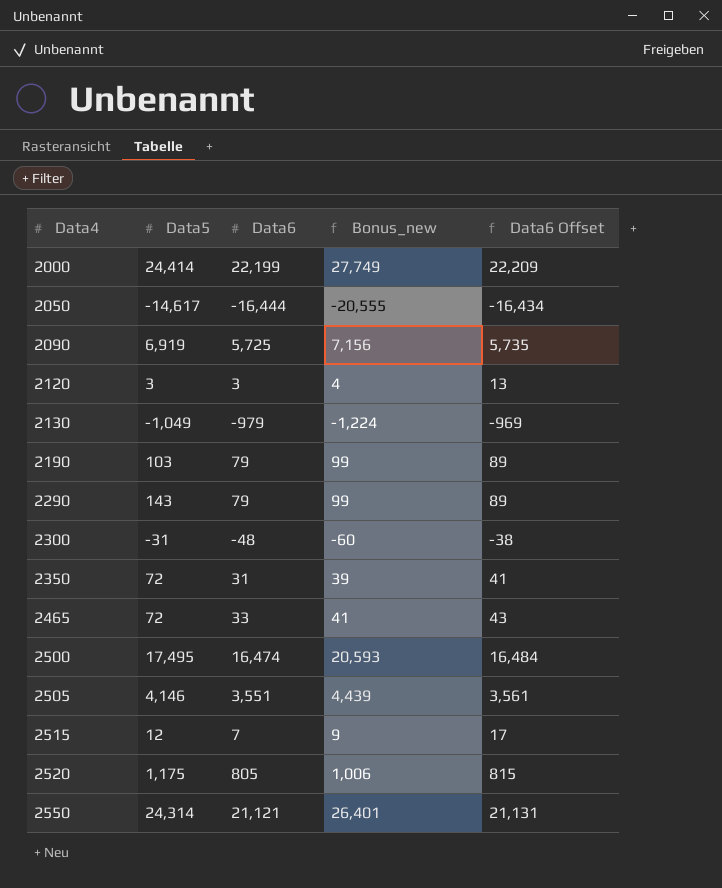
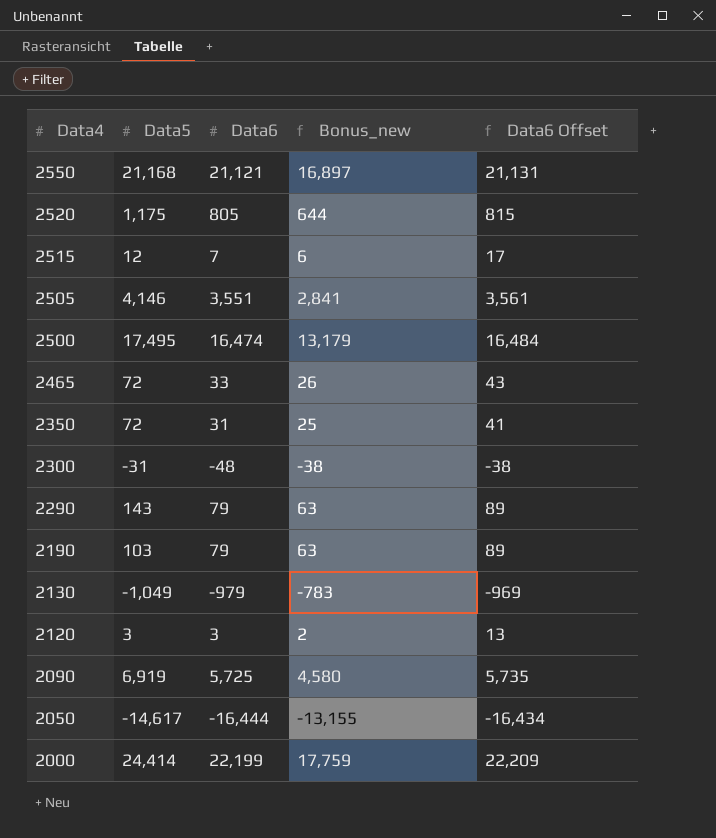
row order: Data4 ascending -> Data4 descending
column Bonus_new | formula: [Data6] * 1.25 -> [Data6] * 0.8
2550 | Data5: 24,314 -> 21,168

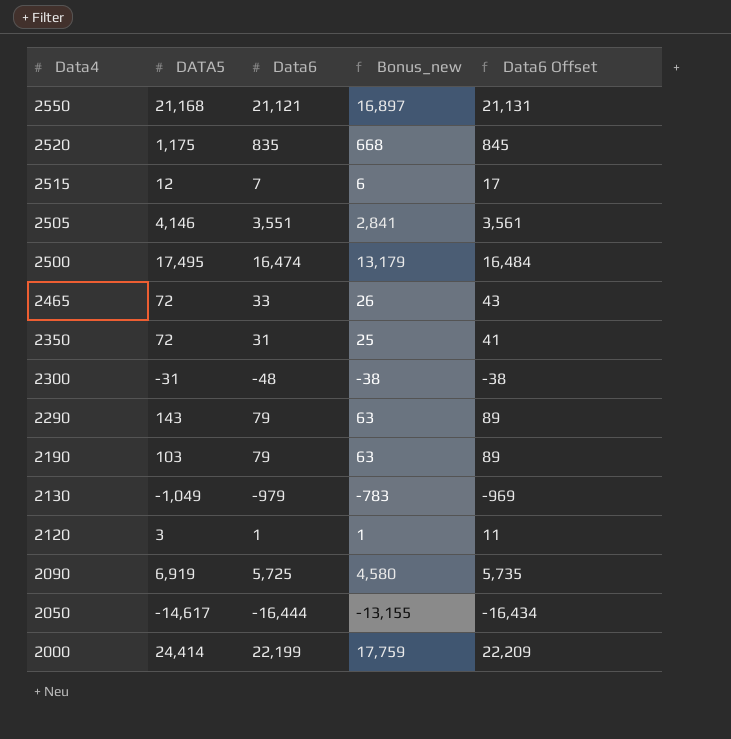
column name: Data5 -> DATA5
2520 | Data6: 805 -> 835
2520 | Bonus_new: 644 -> 668
2520 | Data6 Offset: 815 -> 845
2120 | Data6: 3 -> 1
2120 | Bonus_new: 2 -> 1
2120 | Data6 Offset: 13 -> 11

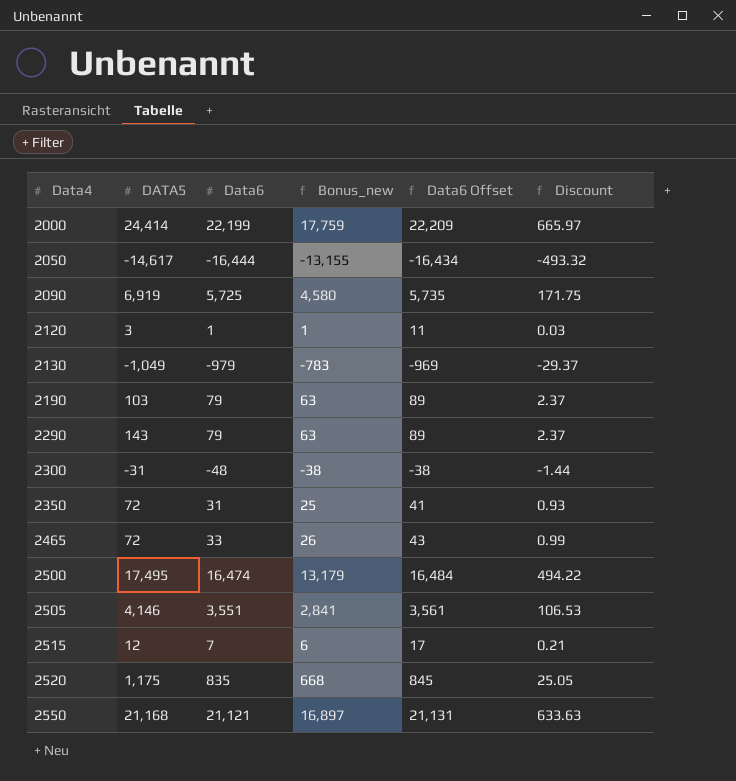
row order: Data4 descending -> Data4 ascending
column Discount | formula: none -> [Data6] * 0.03

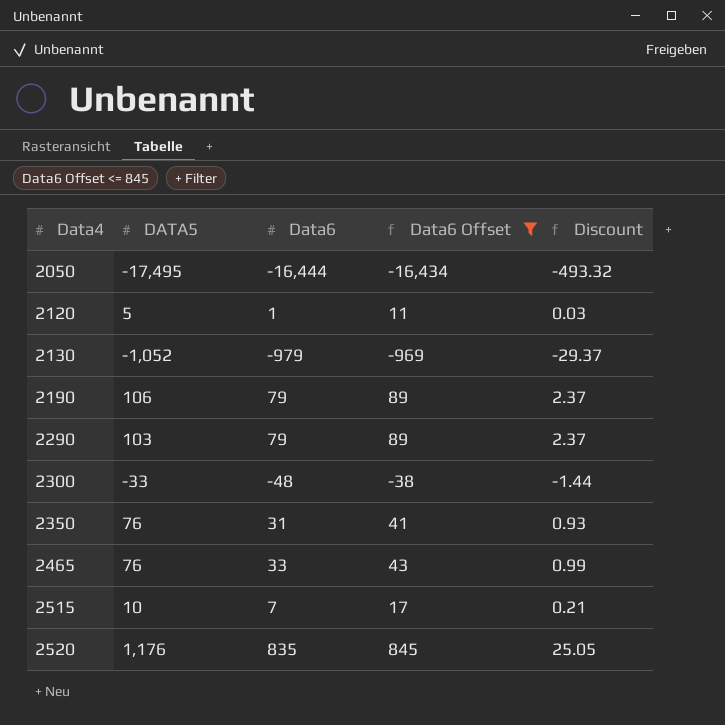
filter: none -> Data6 Offset <= 845
column Bonus_new | formula: [Data6] * 0.8 -> none
2050 | DATA5: -14,617 -> -17,495
2120 | DATA5: 3 -> 5
2130 | DATA5: -1,049 -> -1,052
2190 | DATA5: 103 -> 106
2290 | DATA5: 143 -> 103
2300 | DATA5: -31 -> -33
2350 | DATA5: 72 -> 76
2465 | DATA5: 72 -> 76
2515 | DATA5: 12 -> 10
2520 | DATA5: 1,175 -> 1,176

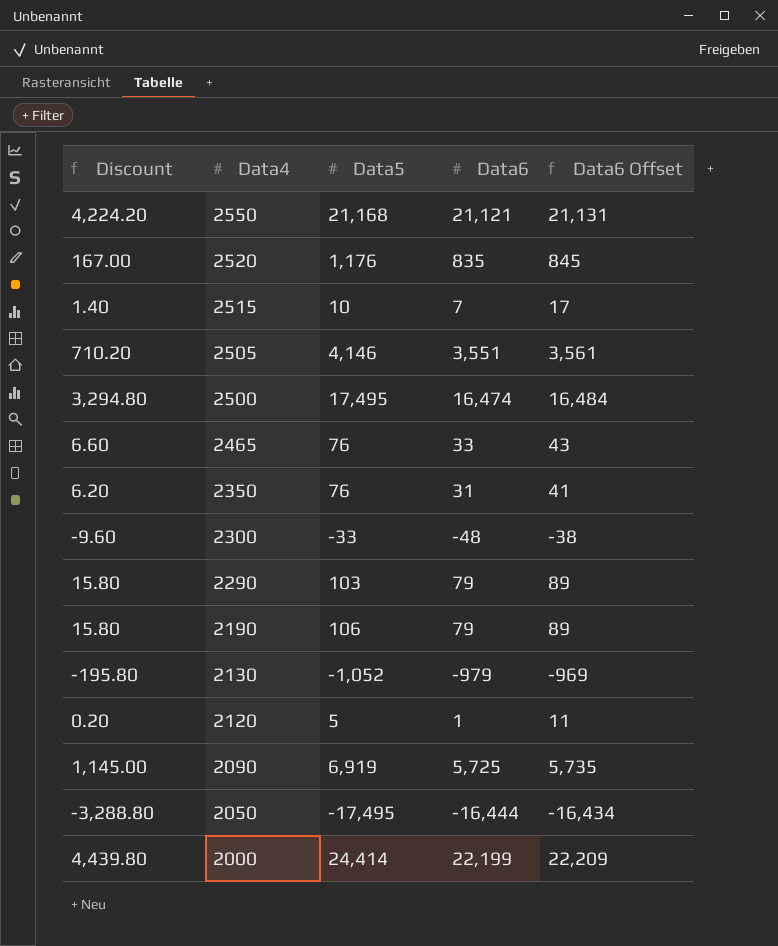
filter: Data6 Offset <= 845 -> none
row order: Data4 ascending -> Data4 descending
column Discount | formula: [Data6] * 0.03 -> [Data6] * 0.2
column Discount | position: 5 -> 1
column name: DATA5 -> Data5

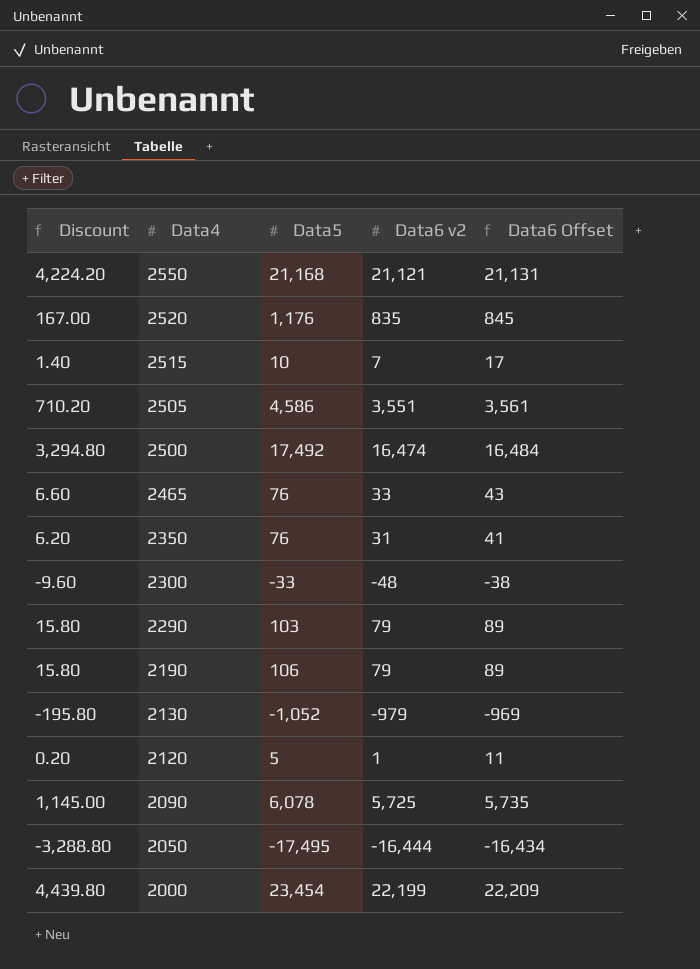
column name: Data6 -> Data6 v2
2505 | Data5: 4,146 -> 4,586
2500 | Data5: 17,495 -> 17,492
2090 | Data5: 6,919 -> 6,078
2000 | Data5: 24,414 -> 23,454

